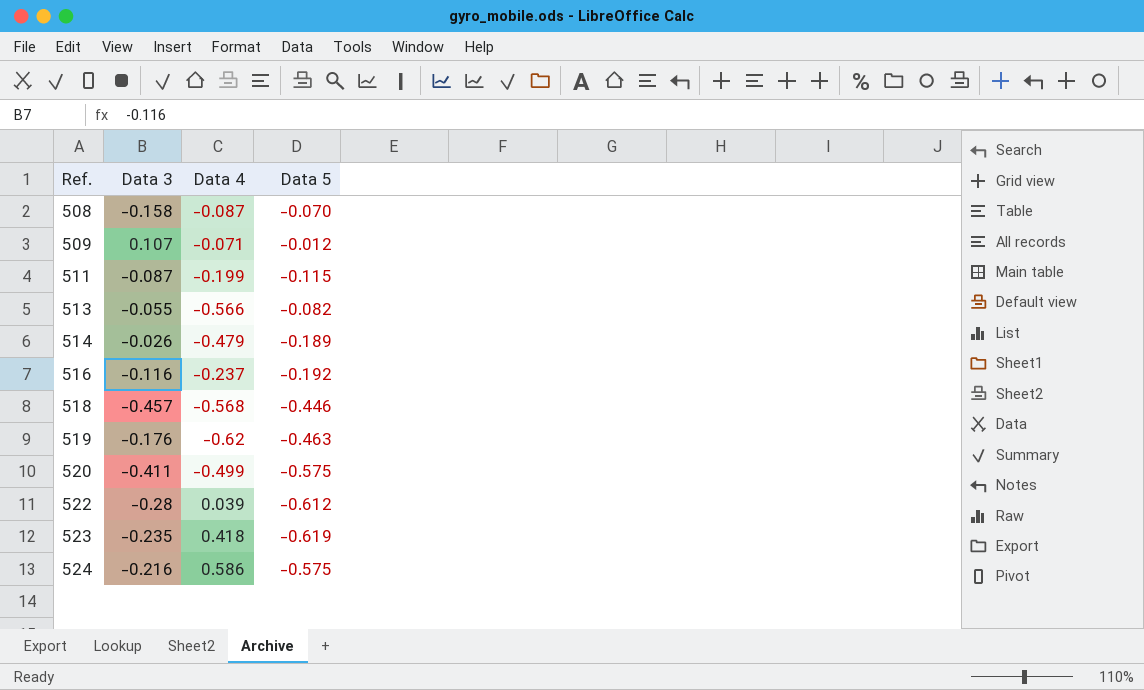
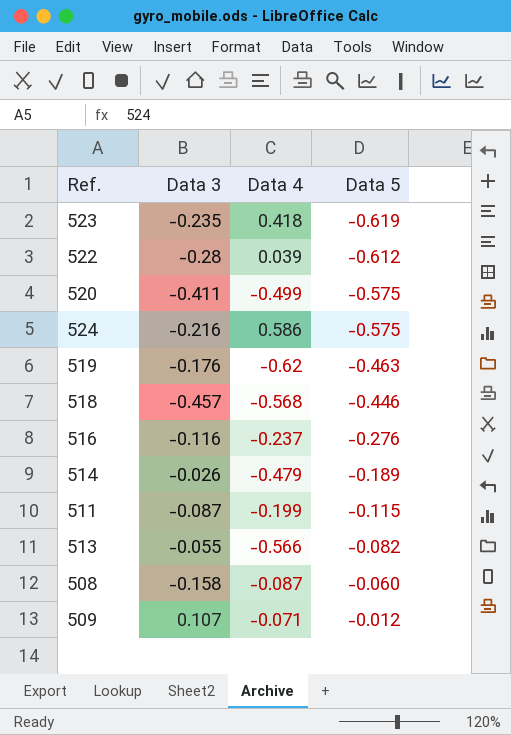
row order: Ref. ascending -> Data 5 ascending
516 | Data 5: -0.192 -> -0.276
508 | Data 5: -0.070 -> -0.060

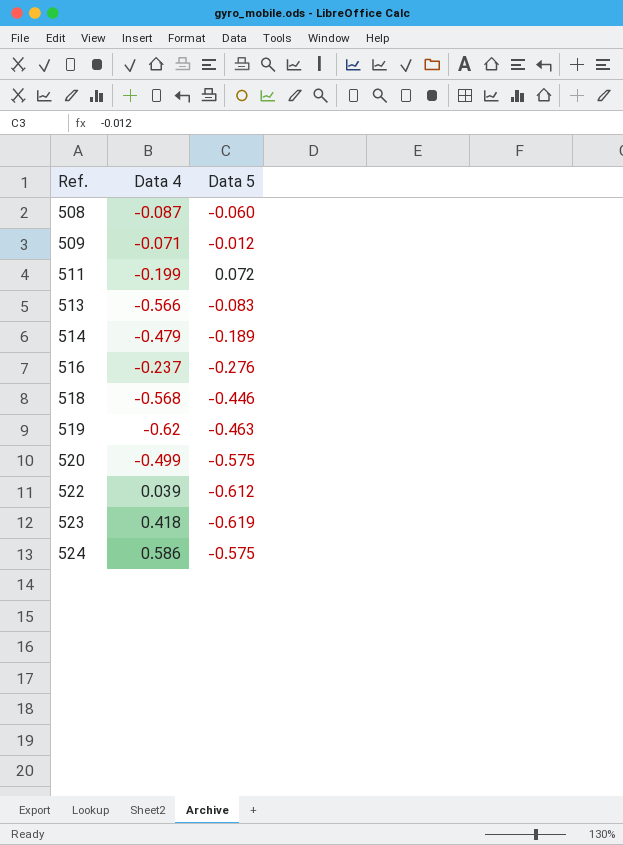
row order: Data 5 ascending -> Ref. ascending
column Data 3 | position: 2 -> none
511 | Data 5: -0.115 -> 0.072
513 | Data 5: -0.082 -> -0.083

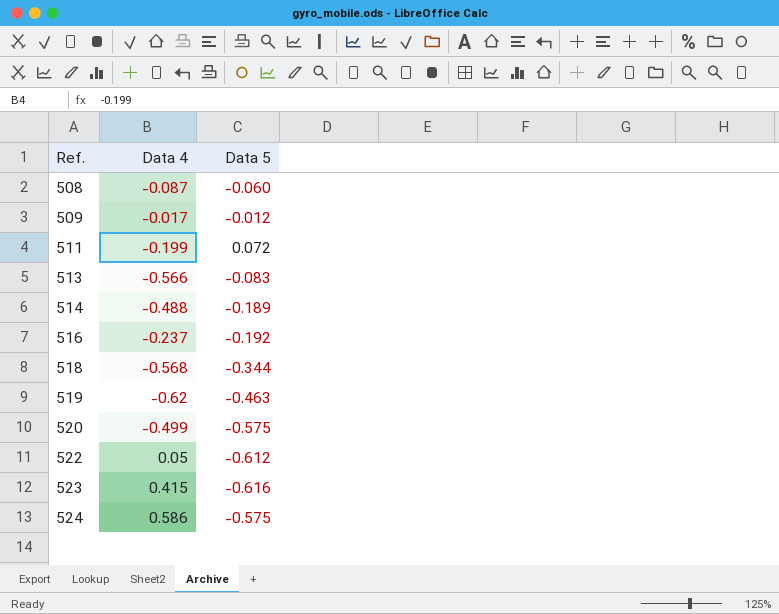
509 | Data 4: -0.071 -> -0.017
514 | Data 4: -0.479 -> -0.488
516 | Data 5: -0.276 -> -0.192
518 | Data 5: -0.446 -> -0.344
522 | Data 4: 0.039 -> 0.05
523 | Data 4: 0.418 -> 0.415
523 | Data 5: -0.619 -> -0.616

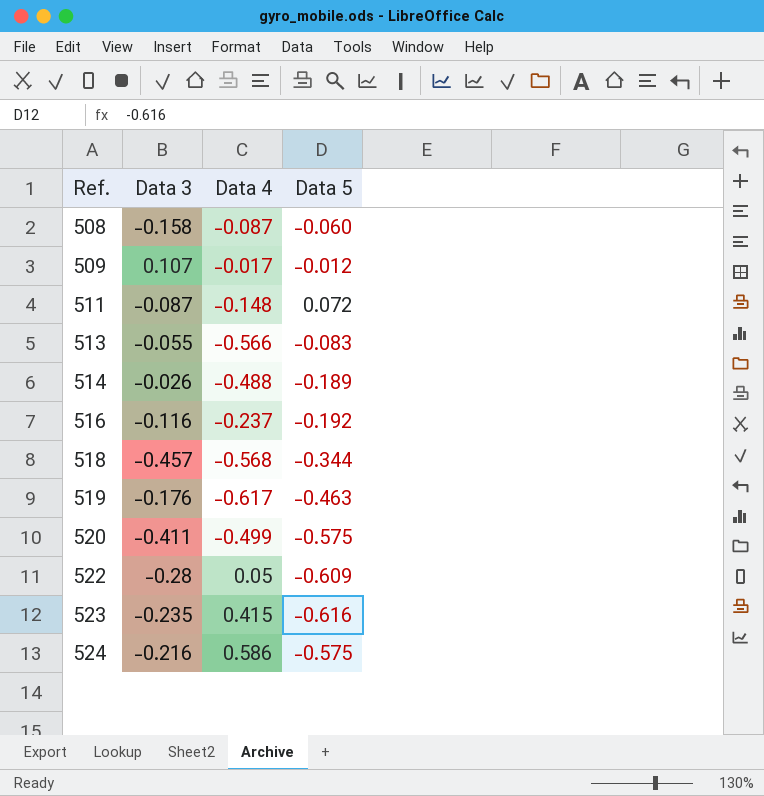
column Data 3 | position: none -> 2
511 | Data 4: -0.199 -> -0.148
519 | Data 4: -0.62 -> -0.617
522 | Data 5: -0.612 -> -0.609

